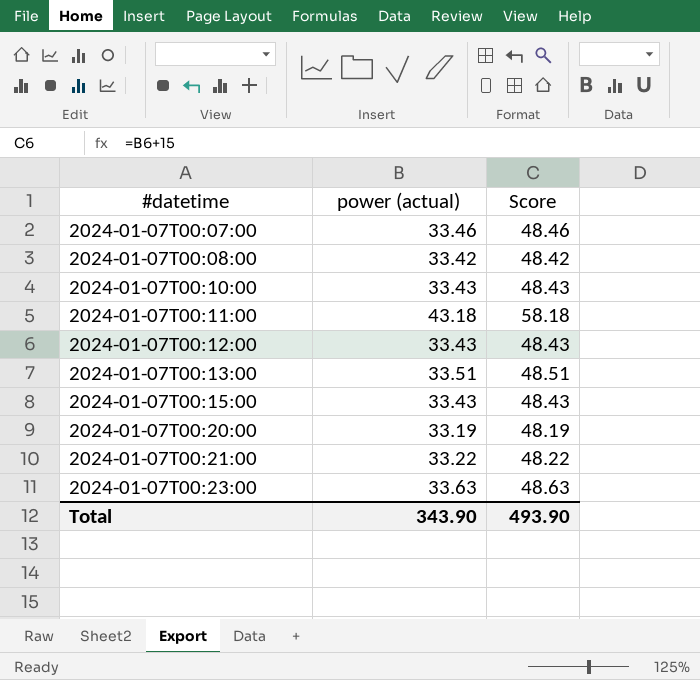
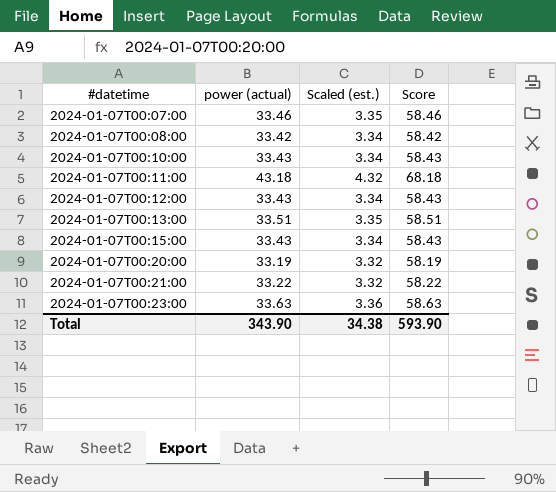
column Scaled (est.) | formula: none -> [power (actual)] * 0.1
column Score | formula: [power (actual)] + 15 -> [power (actual)] + 25
Total | Score: 493.90 -> 593.90

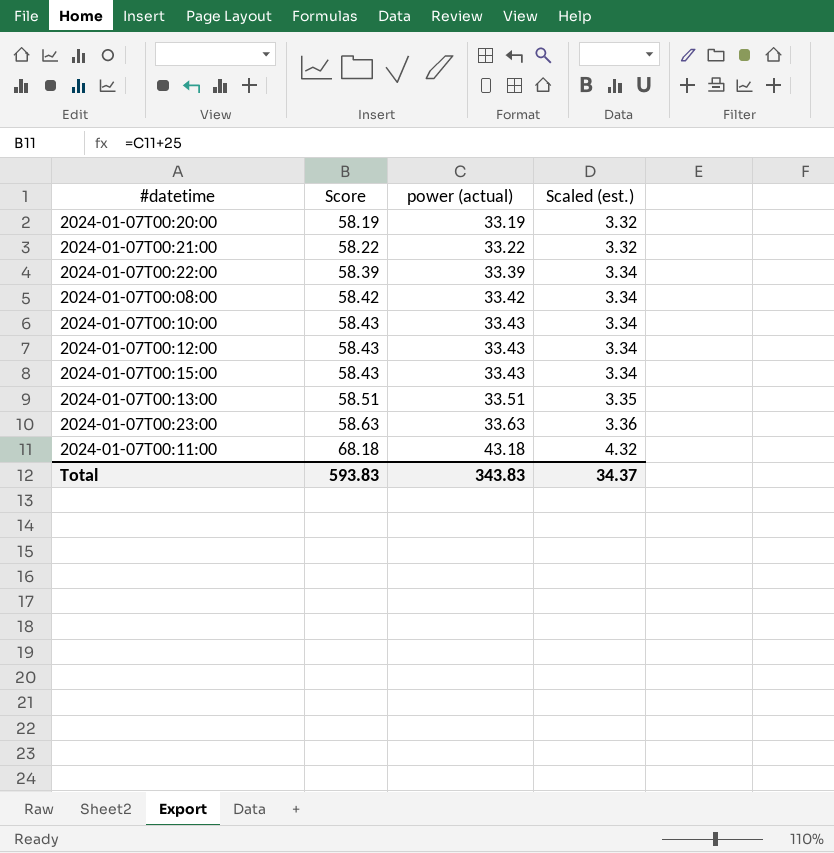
row order: #datetime ascending -> Score ascending
column Score | position: 4 -> 2
row 2024-01-07T00:07:00: 33.46 | 3.35 | 58.46 -> none
row 2024-01-07T00:22:00: none -> 58.39 | 33.39 | 3.34
Total | Score: 593.90 -> 593.83
Total | power (actual): 343.90 -> 343.83
Total | Scaled (est.): 34.38 -> 34.37

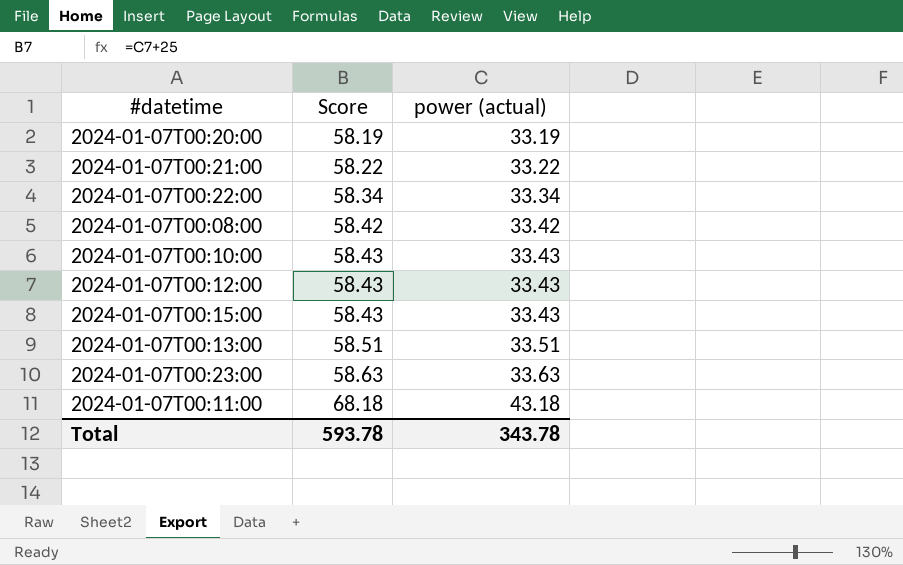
column Scaled (est.) | formula: [power (actual)] * 0.1 -> none
2024-01-07T00:22:00 | Score: 58.39 -> 58.34
2024-01-07T00:22:00 | power (actual): 33.39 -> 33.34
Total | Score: 593.83 -> 593.78
Total | power (actual): 343.83 -> 343.78

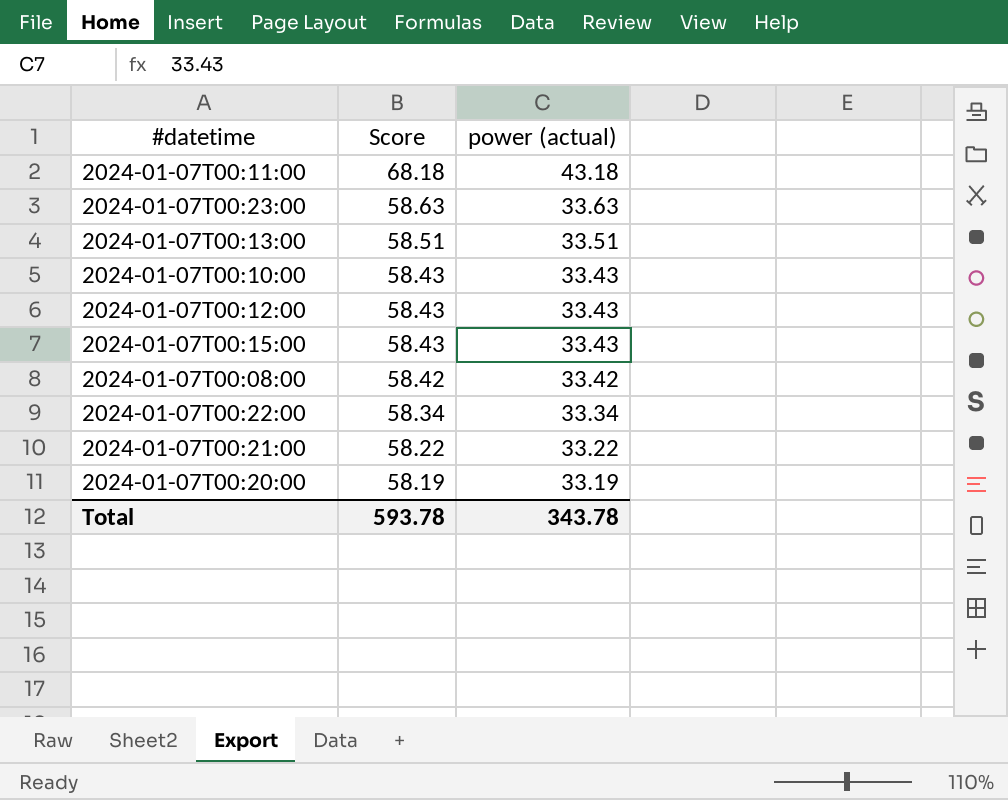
row order: Score ascending -> Score descending

